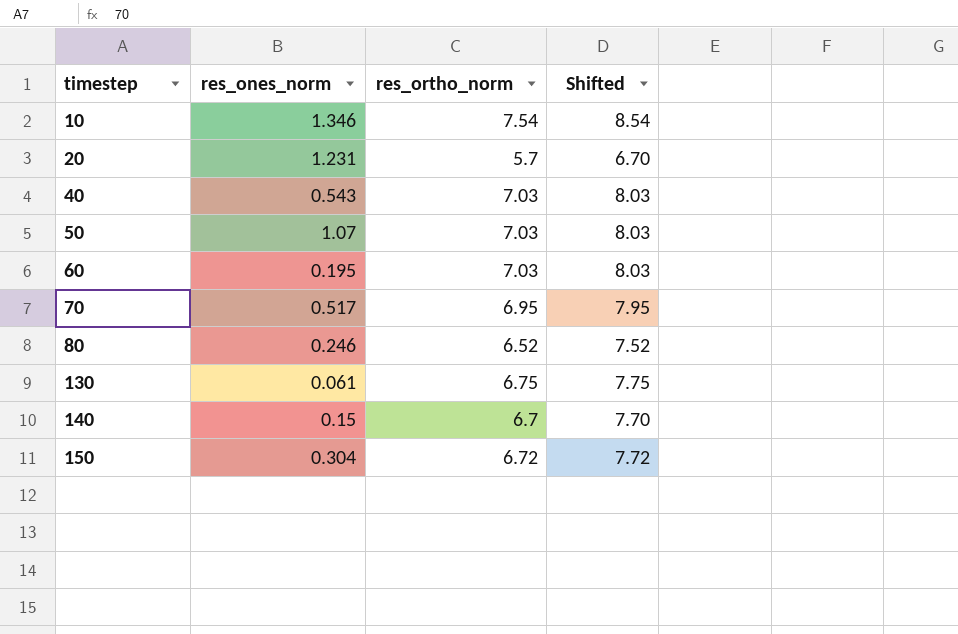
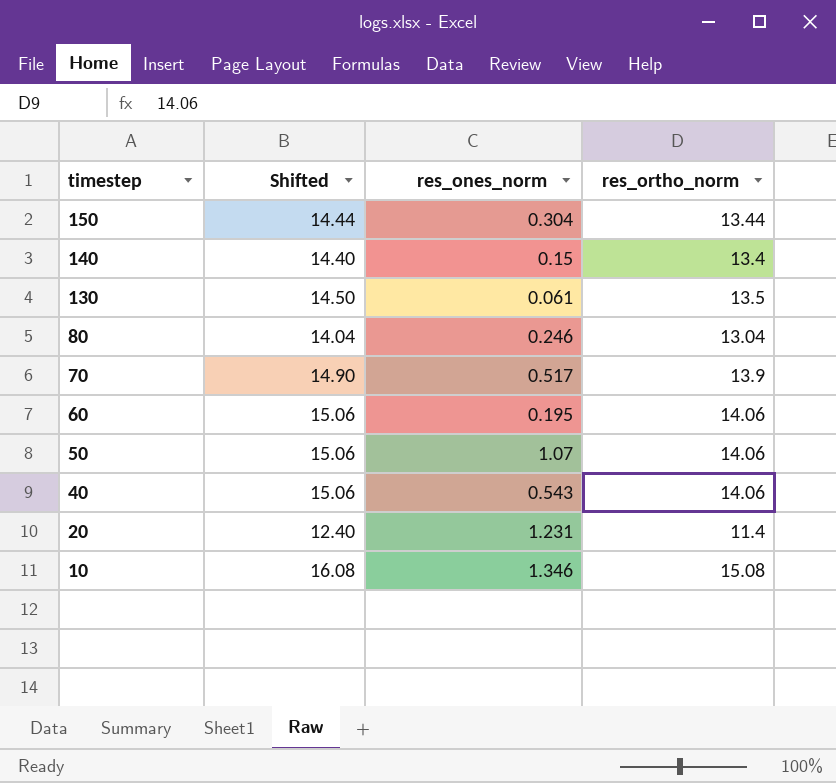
row order: timestep ascending -> timestep descending
column Shifted | position: 4 -> 2
150 | Shifted: 7.72 -> 14.44
150 | res_ortho_norm: 6.72 -> 13.44
140 | Shifted: 7.70 -> 14.40
140 | res_ortho_norm: 6.7 -> 13.4
130 | Shifted: 7.75 -> 14.50
130 | res_ortho_norm: 6.75 -> 13.5
80 | Shifted: 7.52 -> 14.04
80 | res_ortho_norm: 6.52 -> 13.04
70 | Shifted: 7.95 -> 14.90
70 | res_ortho_norm: 6.95 -> 13.9
60 | Shifted: 8.03 -> 15.06
60 | res_ortho_norm: 7.03 -> 14.06
50 | Shifted: 8.03 -> 15.06
50 | res_ortho_norm: 7.03 -> 14.06
40 | Shifted: 8.03 -> 15.06
40 | res_ortho_norm: 7.03 -> 14.06
20 | Shifted: 6.70 -> 12.40
20 | res_ortho_norm: 5.7 -> 11.4
10 | Shifted: 8.54 -> 16.08
10 | res_ortho_norm: 7.54 -> 15.08

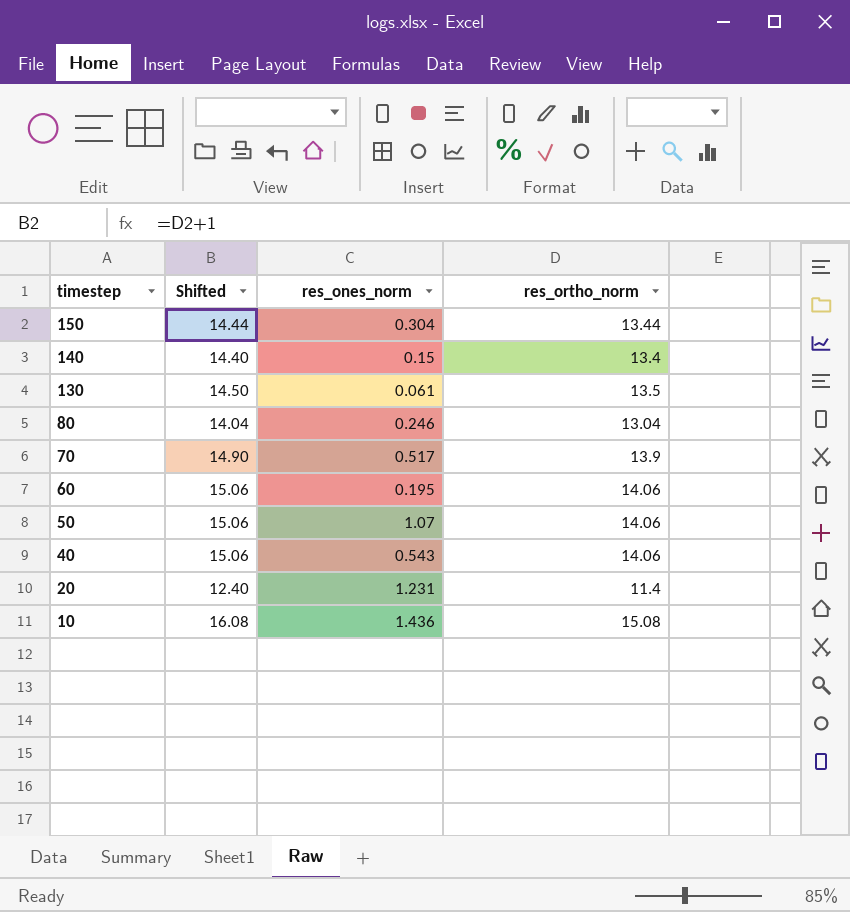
10 | res_ones_norm: 1.346 -> 1.436

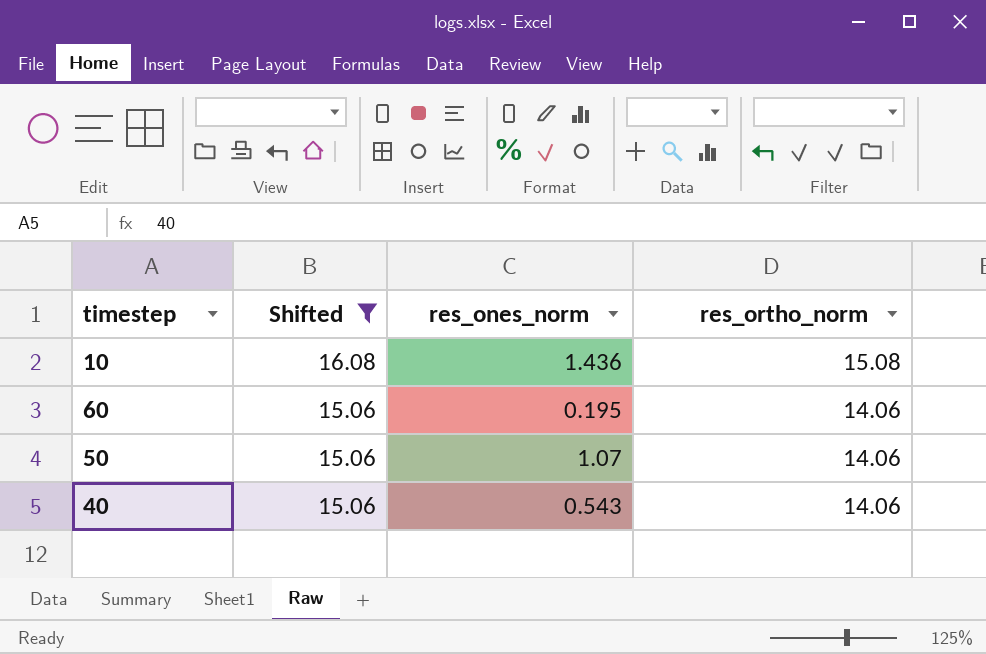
filter: none -> Shifted >= 15.06
row order: timestep descending -> Shifted descending

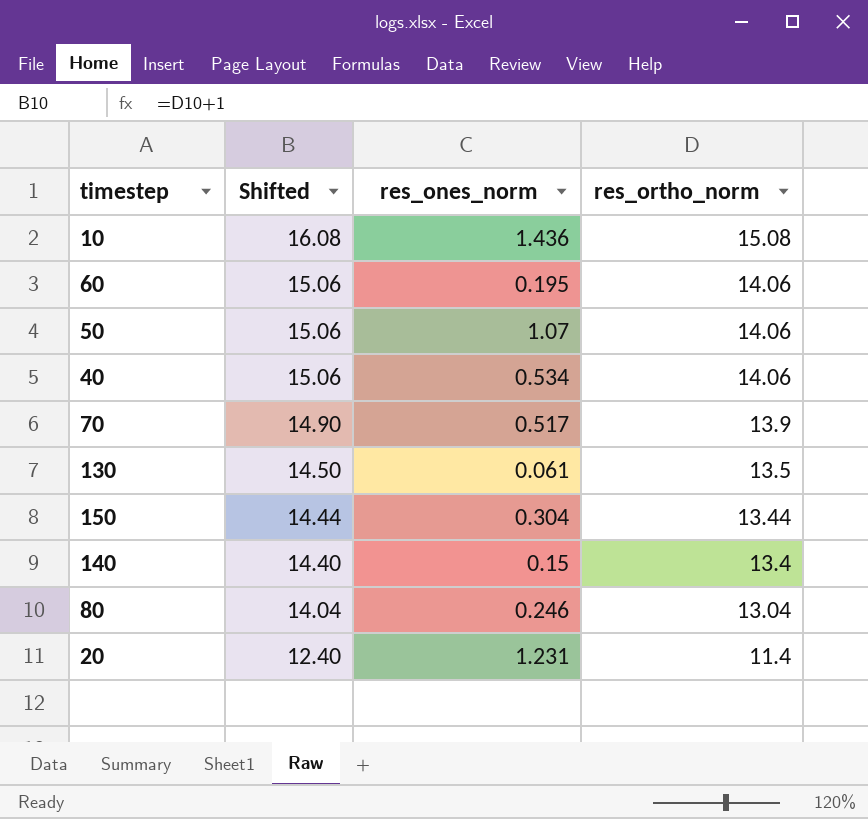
filter: Shifted >= 15.06 -> none
40 | res_ones_norm: 0.543 -> 0.534

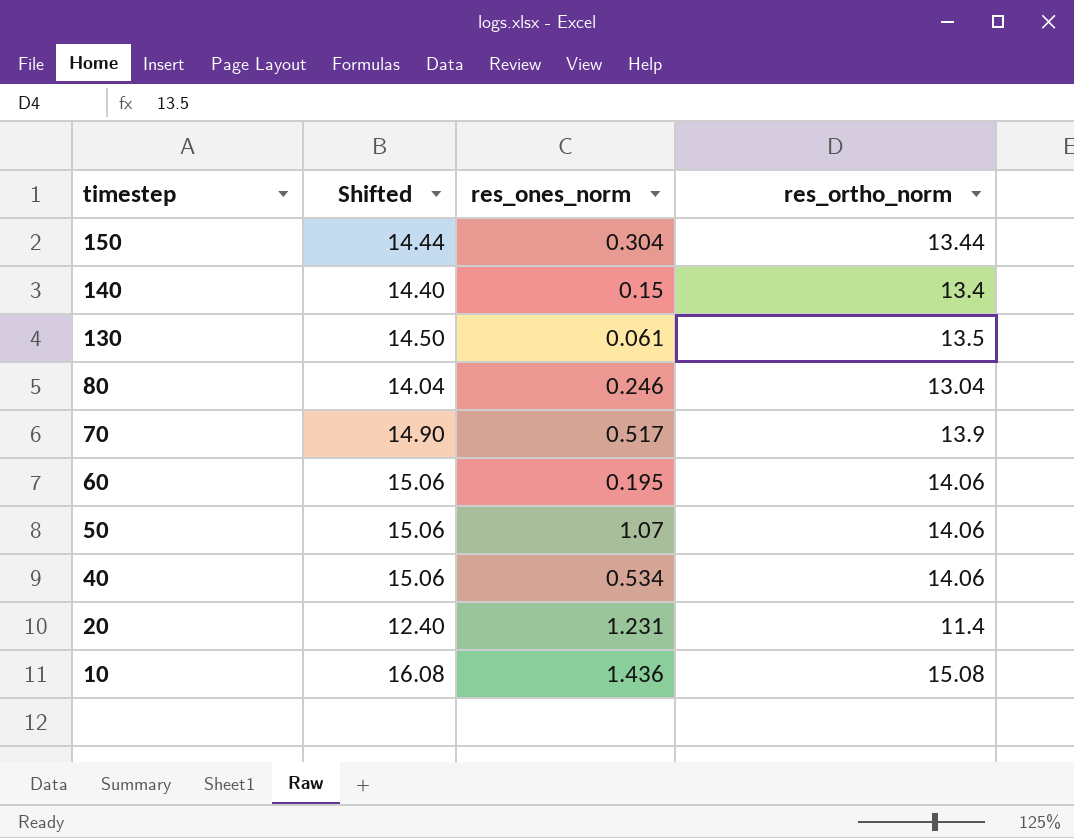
row order: Shifted descending -> timestep descending

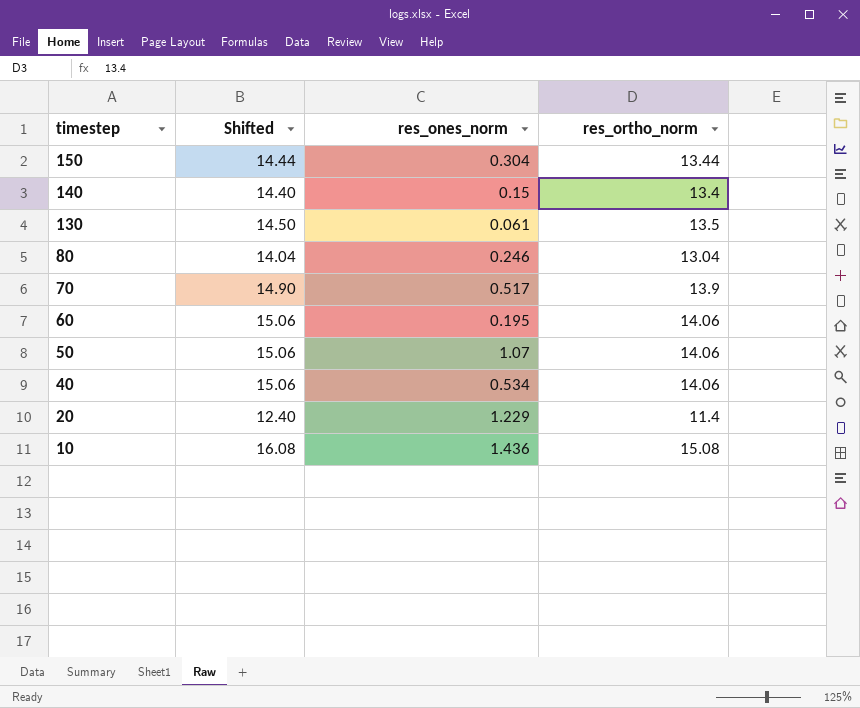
20 | res_ones_norm: 1.231 -> 1.229

